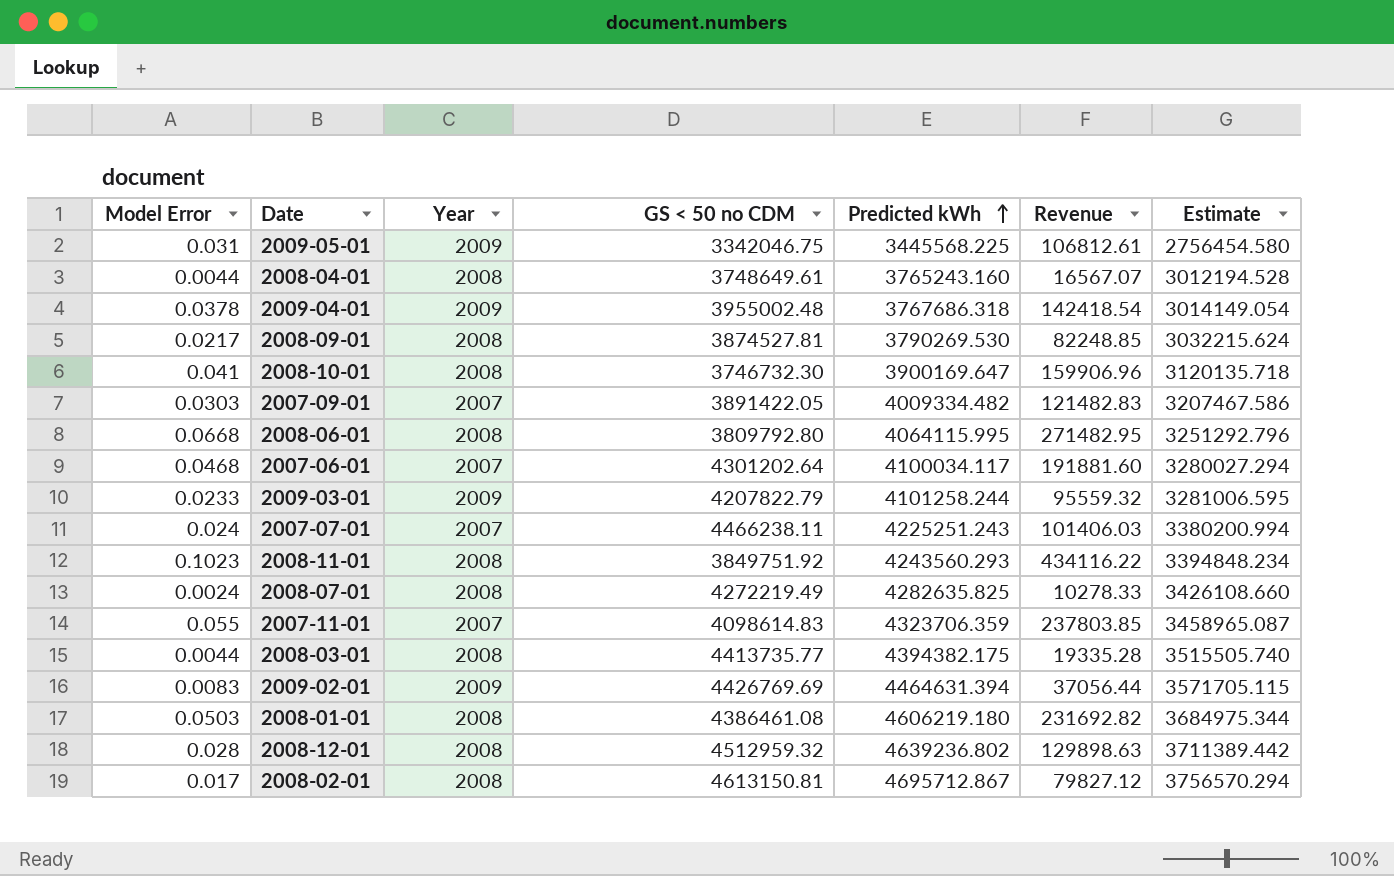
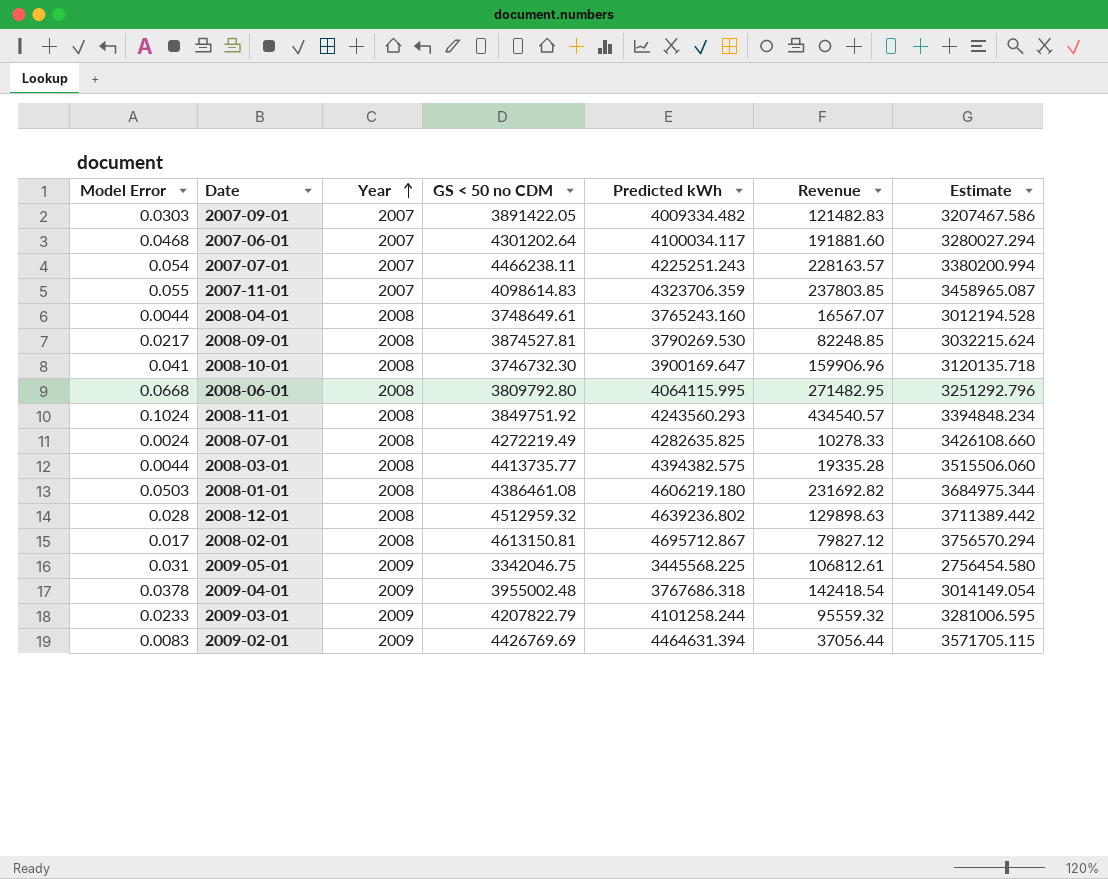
row order: Predicted kWh ascending -> Year ascending
2007-07-01 | Model Error: 0.024 -> 0.054
2007-07-01 | Revenue: 101406.03 -> 228163.57
2008-11-01 | Model Error: 0.1023 -> 0.1024
2008-11-01 | Revenue: 434116.22 -> 434540.57
2008-03-01 | Predicted kWh: 4394382.175 -> 4394382.575
2008-03-01 | Estimate: 3515505.740 -> 3515506.060

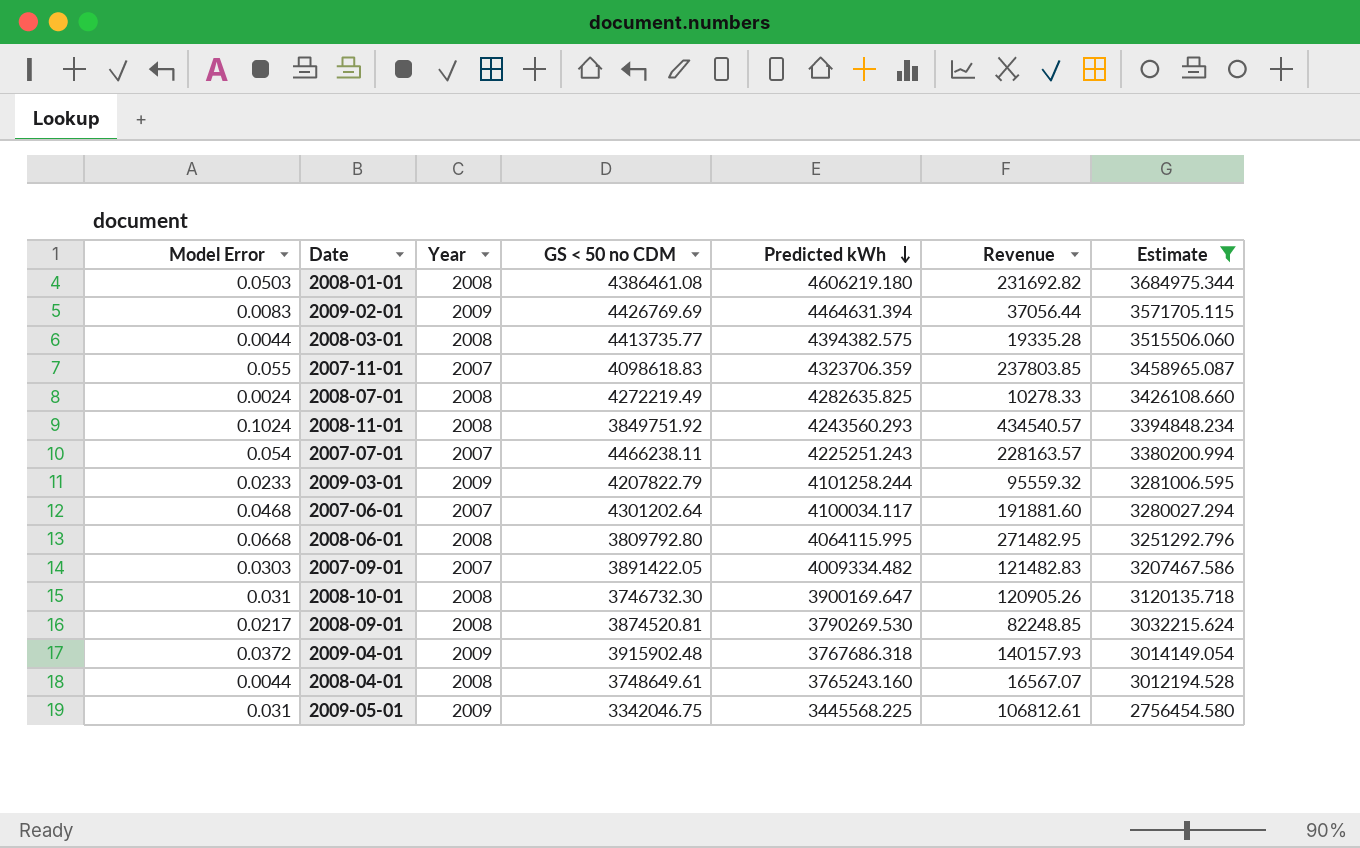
filter: none -> Estimate <= 3684975.344
row order: Year ascending -> Predicted kWh descending
2007-11-01 | GS < 50 no CDM: 4098614.83 -> 4098618.83
2008-10-01 | Model Error: 0.041 -> 0.031
2008-10-01 | Revenue: 159906.96 -> 120905.26
2008-09-01 | GS < 50 no CDM: 3874527.81 -> 3874520.81
2009-04-01 | Model Error: 0.0378 -> 0.0372
2009-04-01 | GS < 50 no CDM: 3955002.48 -> 3915902.48
2009-04-01 | Revenue: 142418.54 -> 140157.93

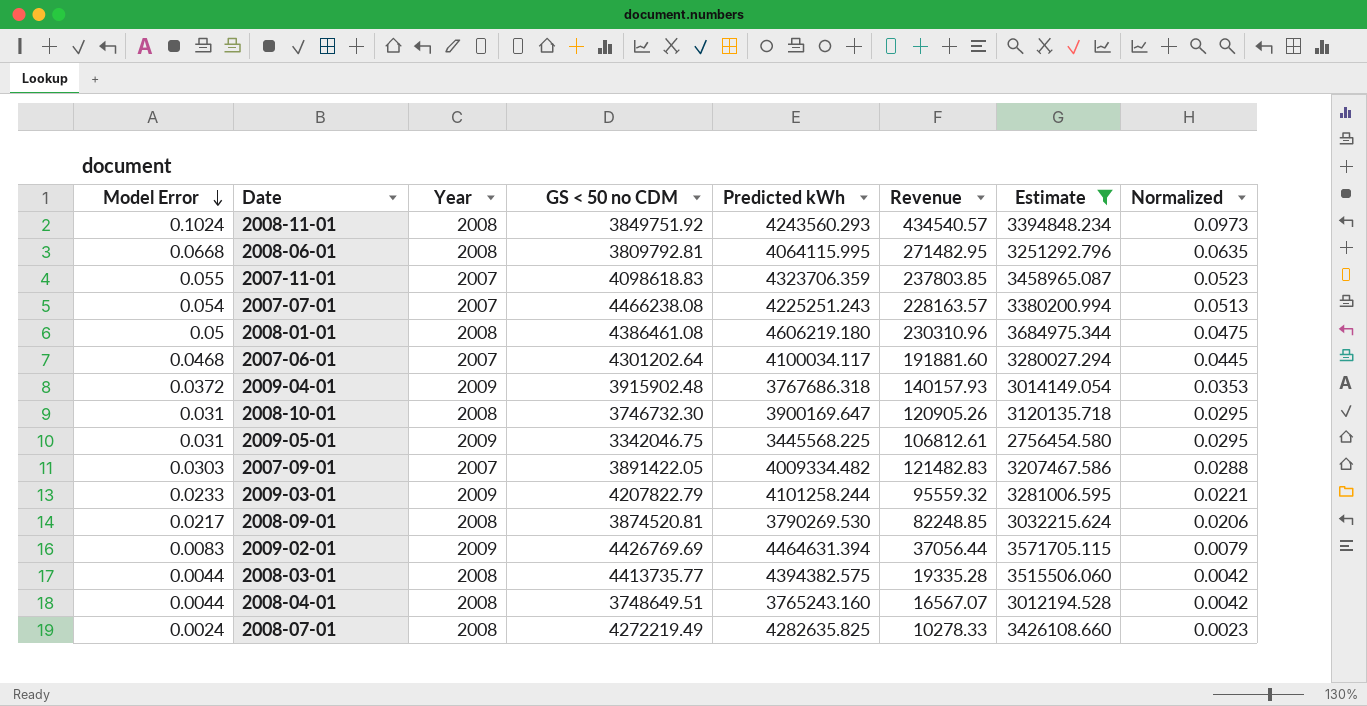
row order: Predicted kWh descending -> Model Error descending
column Normalized | formula: none -> [Model Error] * 0.95
2008-06-01 | GS < 50 no CDM: 3809792.80 -> 3809792.81
2007-07-01 | GS < 50 no CDM: 4466238.11 -> 4466238.08
2008-01-01 | Model Error: 0.0503 -> 0.05
2008-01-01 | Revenue: 231692.82 -> 230310.96
2008-04-01 | GS < 50 no CDM: 3748649.61 -> 3748649.51

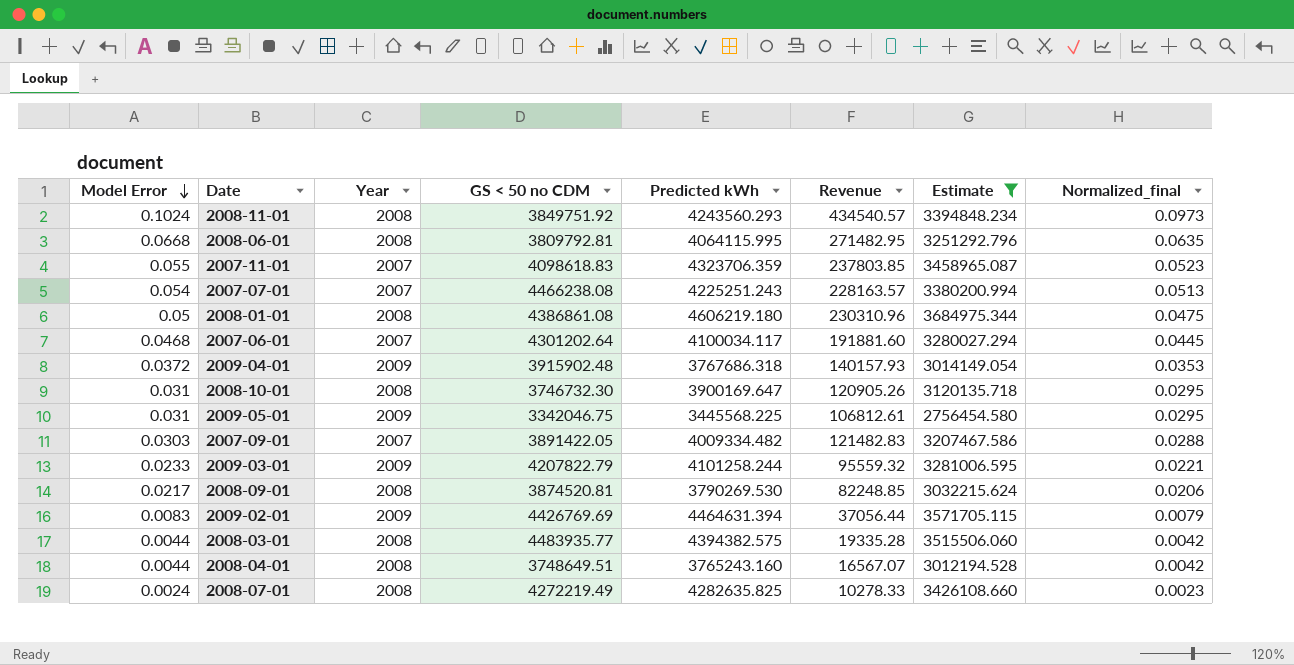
column name: Normalized -> Normalized_final
2008-01-01 | GS < 50 no CDM: 4386461.08 -> 4386861.08
2008-03-01 | GS < 50 no CDM: 4413735.77 -> 4483935.77

